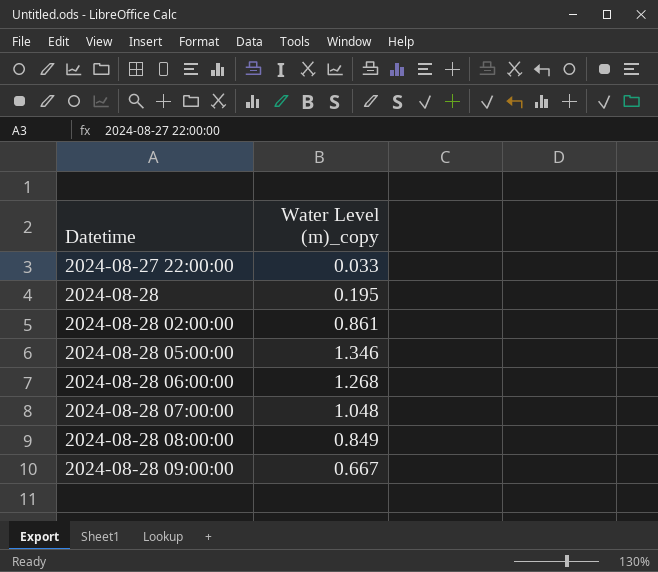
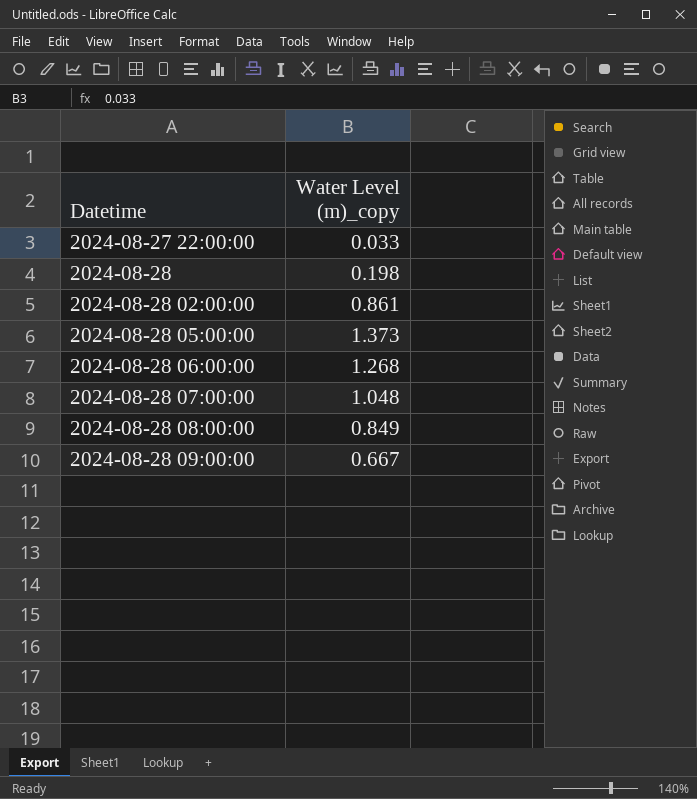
2024-08-28 | Water Level (m)_copy: 0.195 -> 0.198
2024-08-28 05:00:00 | Water Level (m)_copy: 1.346 -> 1.373

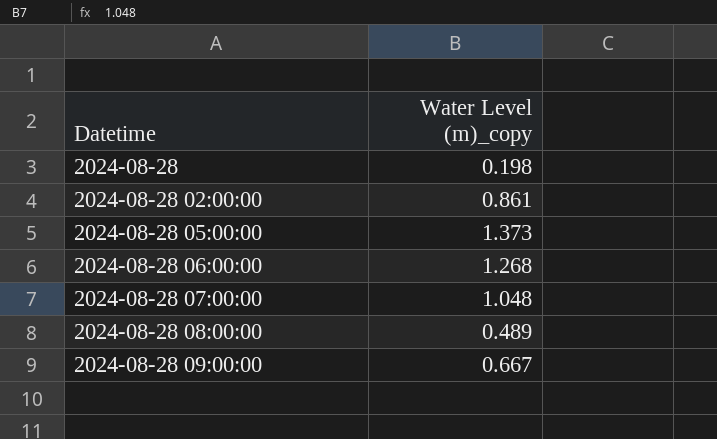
row 2024-08-27 22:00:00: 0.033 -> none
2024-08-28 08:00:00 | Water Level (m)_copy: 0.849 -> 0.489

